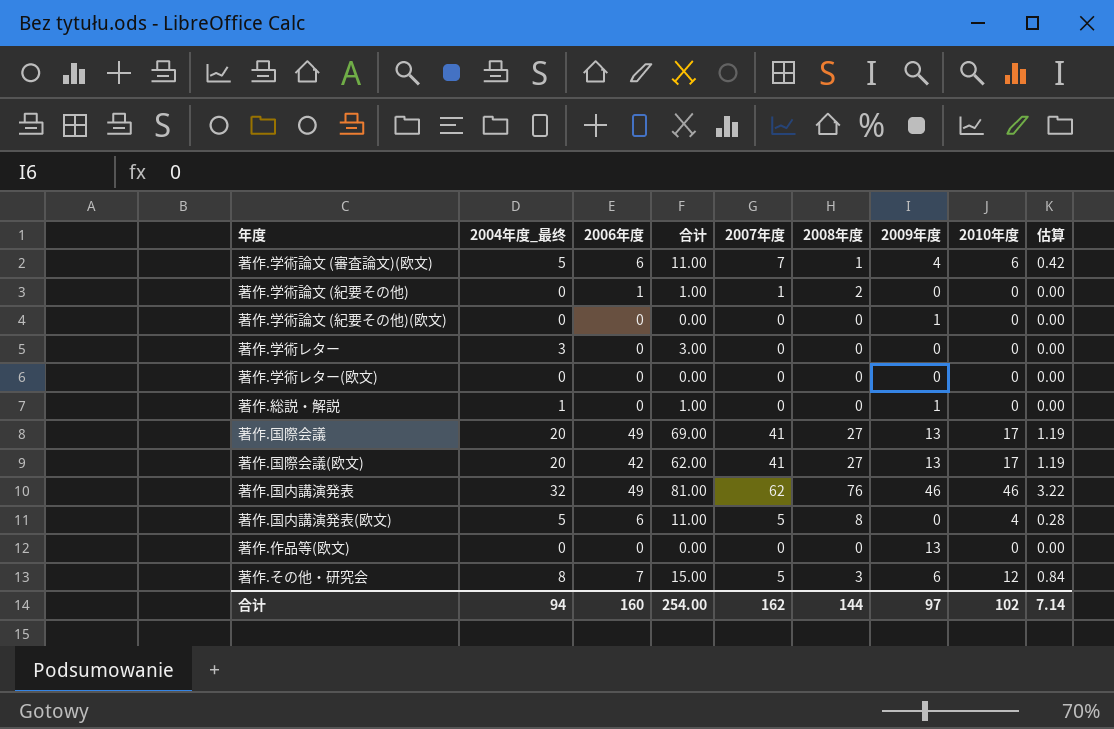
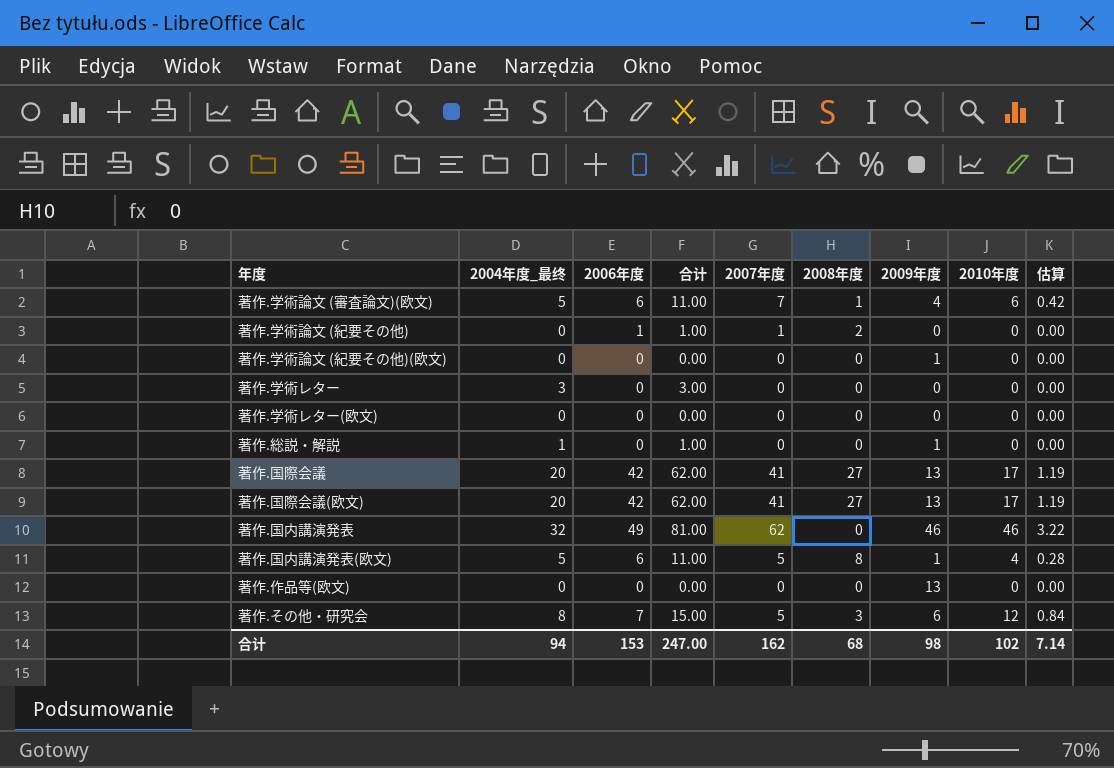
著作.国際会議 | 2006年度: 49 -> 42
著作.国際会議 | 合计: 69.00 -> 62.00
著作.国内講演発表 | 2008年度: 76 -> 0
著作.国内講演発表(欧文) | 2009年度: 0 -> 1
合计 | 2006年度: 160 -> 153
合计 | 合计: 254.00 -> 247.00
合计 | 2008年度: 144 -> 68
合计 | 2009年度: 97 -> 98

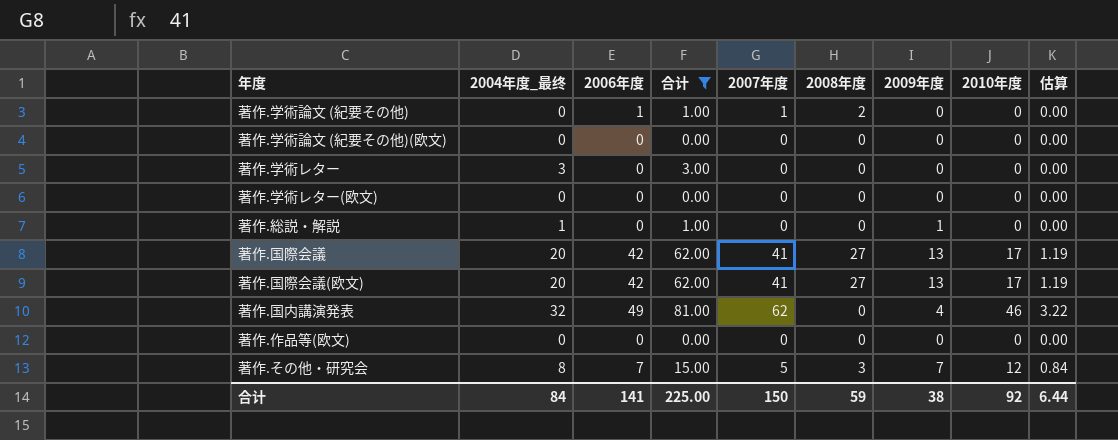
filter: none -> 合计 != 11.00
著作.学術論文 (紀要その他)(欧文) | 2009年度: 1 -> 0
著作.国内講演発表 | 2009年度: 46 -> 4
著作.作品等(欧文) | 2009年度: 13 -> 0
著作.その他・研究会 | 2009年度: 6 -> 7
合计 | 2004年度_最终: 94 -> 84
合计 | 2006年度: 153 -> 141
合计 | 合计: 247.00 -> 225.00
合计 | 2007年度: 162 -> 150
合计 | 2008年度: 68 -> 59
合计 | 2009年度: 98 -> 38
合计 | 2010年度: 102 -> 92
合计 | 估算: 7.14 -> 6.44

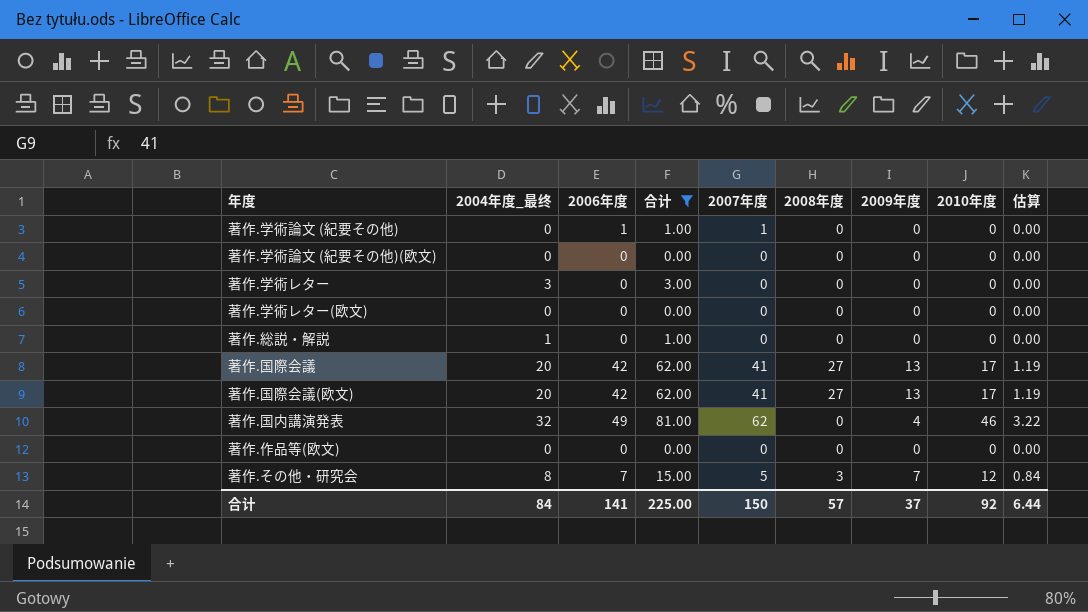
著作.学術論文 (紀要その他) | 2008年度: 2 -> 0
著作.総説・解説 | 2009年度: 1 -> 0
合计 | 2008年度: 59 -> 57
合计 | 2009年度: 38 -> 37

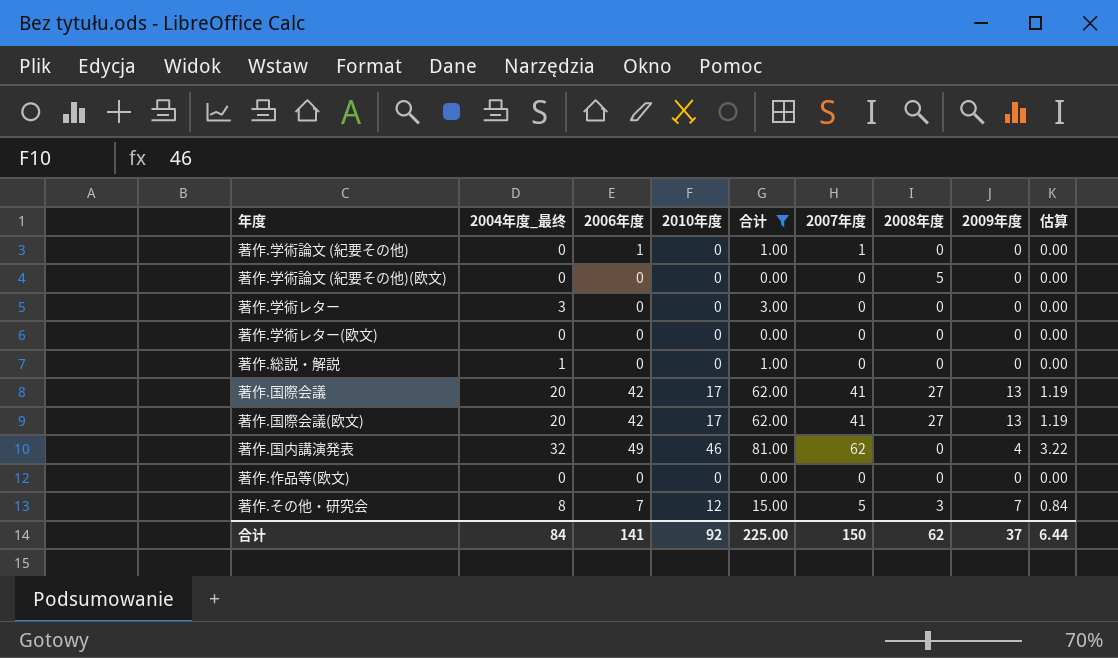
column 2010年度 | position: 8 -> 4
著作.学術論文 (紀要その他)(欧文) | 2008年度: 0 -> 5
合计 | 2008年度: 57 -> 62

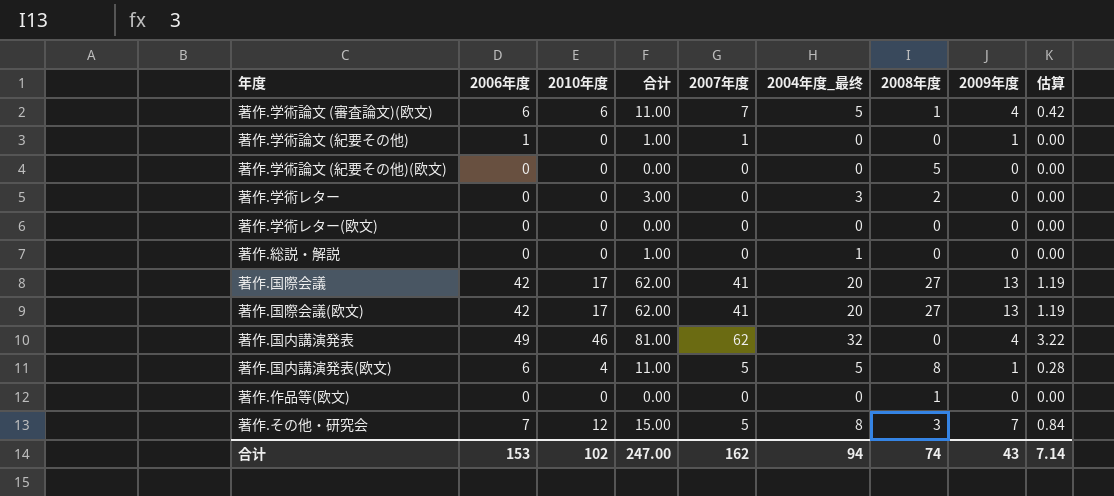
filter: 合计 != 11.00 -> none
column 2004年度_最终 | position: 2 -> 6
著作.学術論文 (紀要その他) | 2009年度: 0 -> 1
著作.学術レター | 2008年度: 0 -> 2
著作.作品等(欧文) | 2008年度: 0 -> 1
合计 | 2006年度: 141 -> 153
合计 | 2010年度: 92 -> 102
合计 | 合计: 225.00 -> 247.00
合计 | 2007年度: 150 -> 162
合计 | 2004年度_最终: 84 -> 94
合计 | 2008年度: 62 -> 74
合计 | 2009年度: 37 -> 43
合计 | 估算: 6.44 -> 7.14

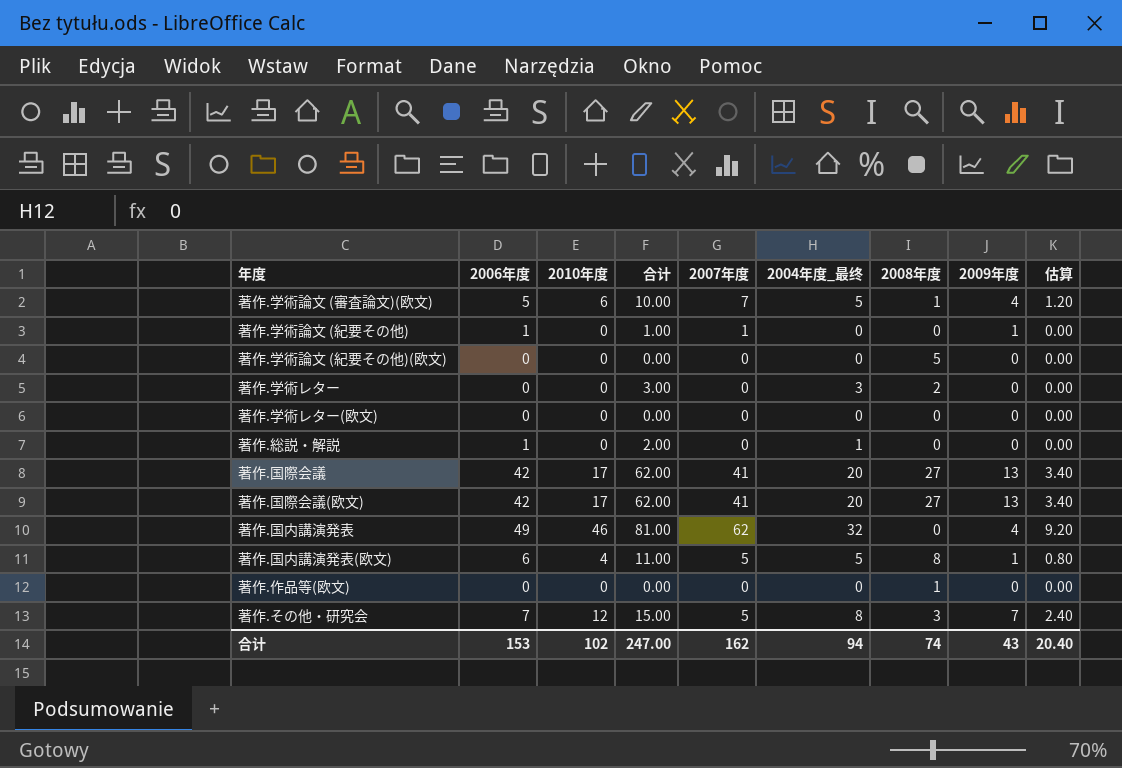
column 估算 | formula: [2010年度] * 0.07 -> [2010年度] * 0.2
著作.学術論文 (審査論文)(欧文) | 2006年度: 6 -> 5
著作.学術論文 (審査論文)(欧文) | 合计: 11.00 -> 10.00
著作.総説・解説 | 2006年度: 0 -> 1
著作.総説・解説 | 合计: 1.00 -> 2.00
合计 | 估算: 7.14 -> 20.40

